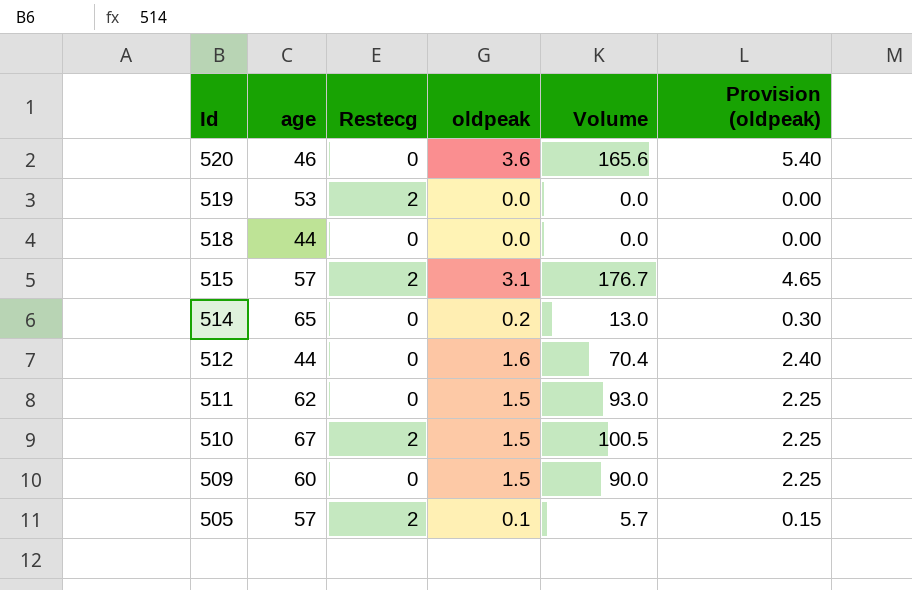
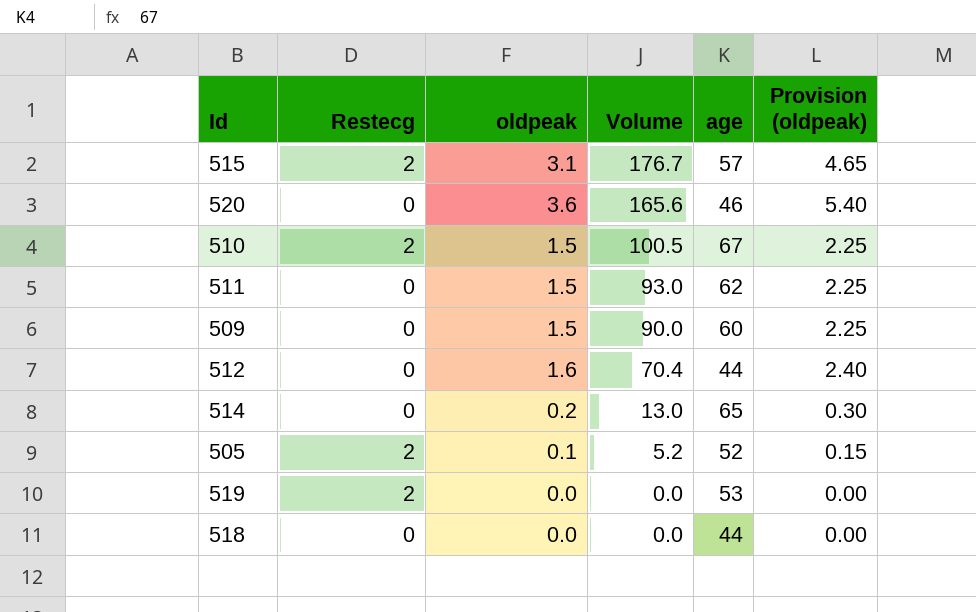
row order: Id descending -> Volume descending
column age | position: 2 -> 5
505 | Volume: 5.7 -> 5.2
505 | age: 57 -> 52

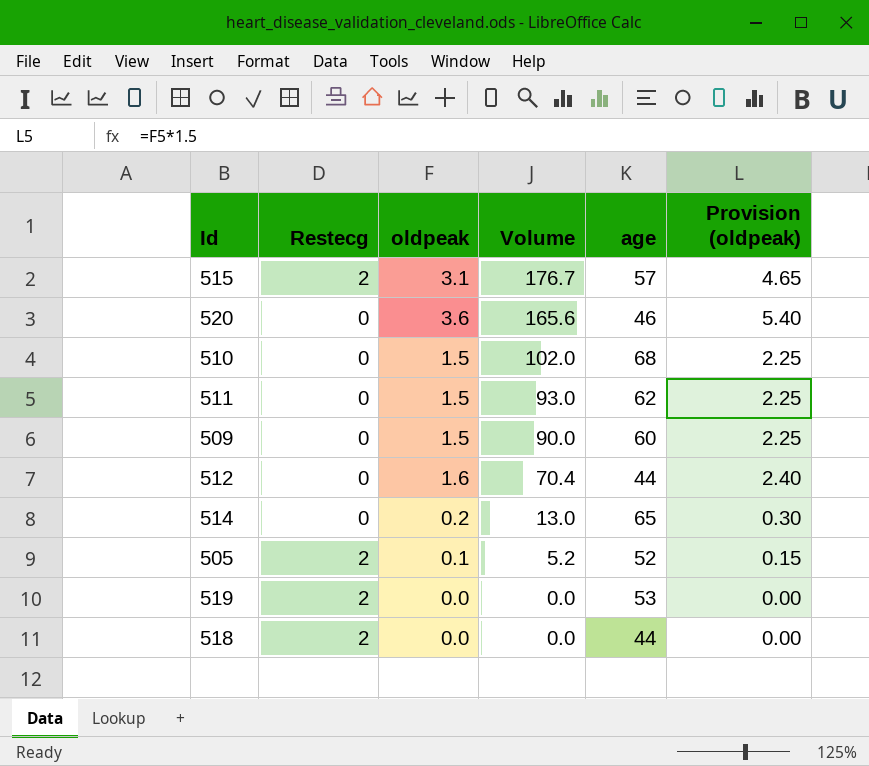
510 | Restecg: 2 -> 0
510 | Volume: 100.5 -> 102.0
510 | age: 67 -> 68
518 | Restecg: 0 -> 2

